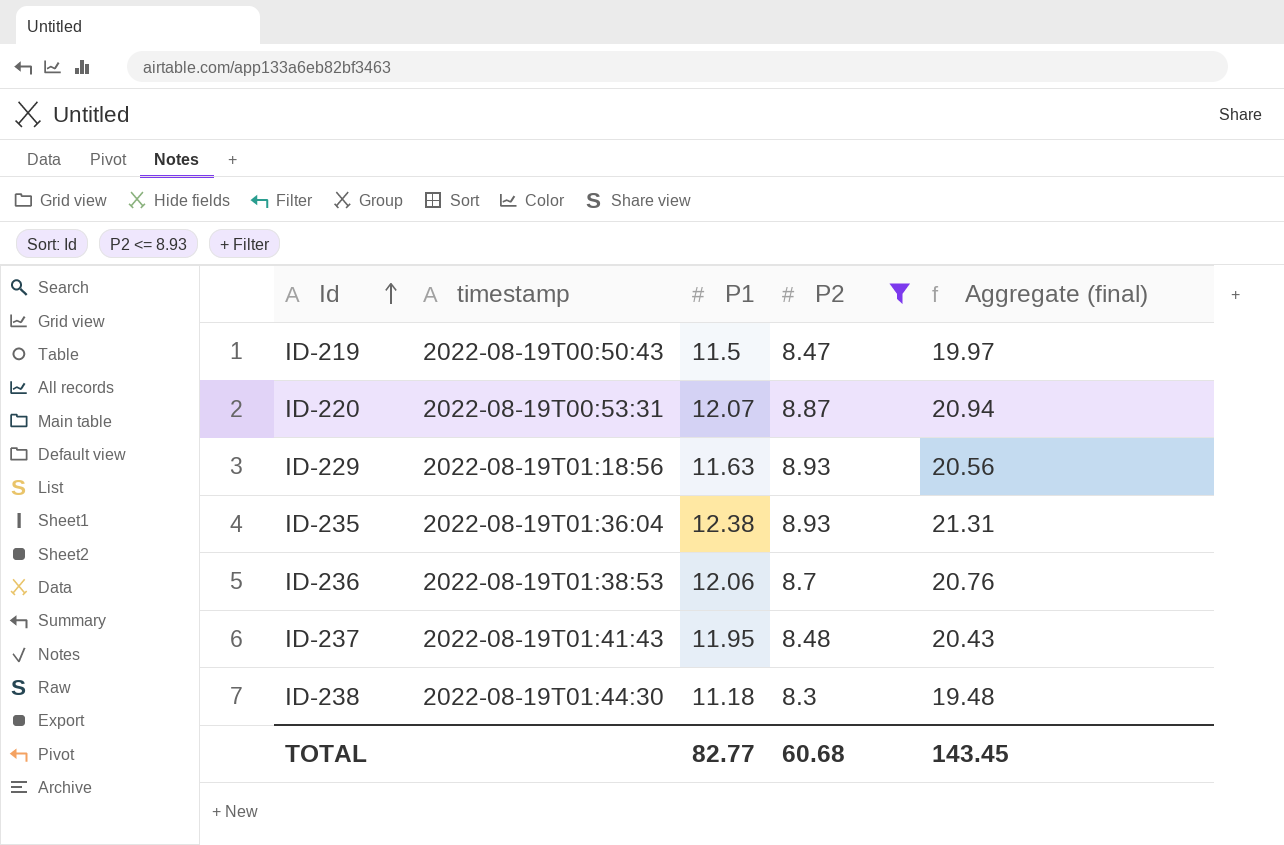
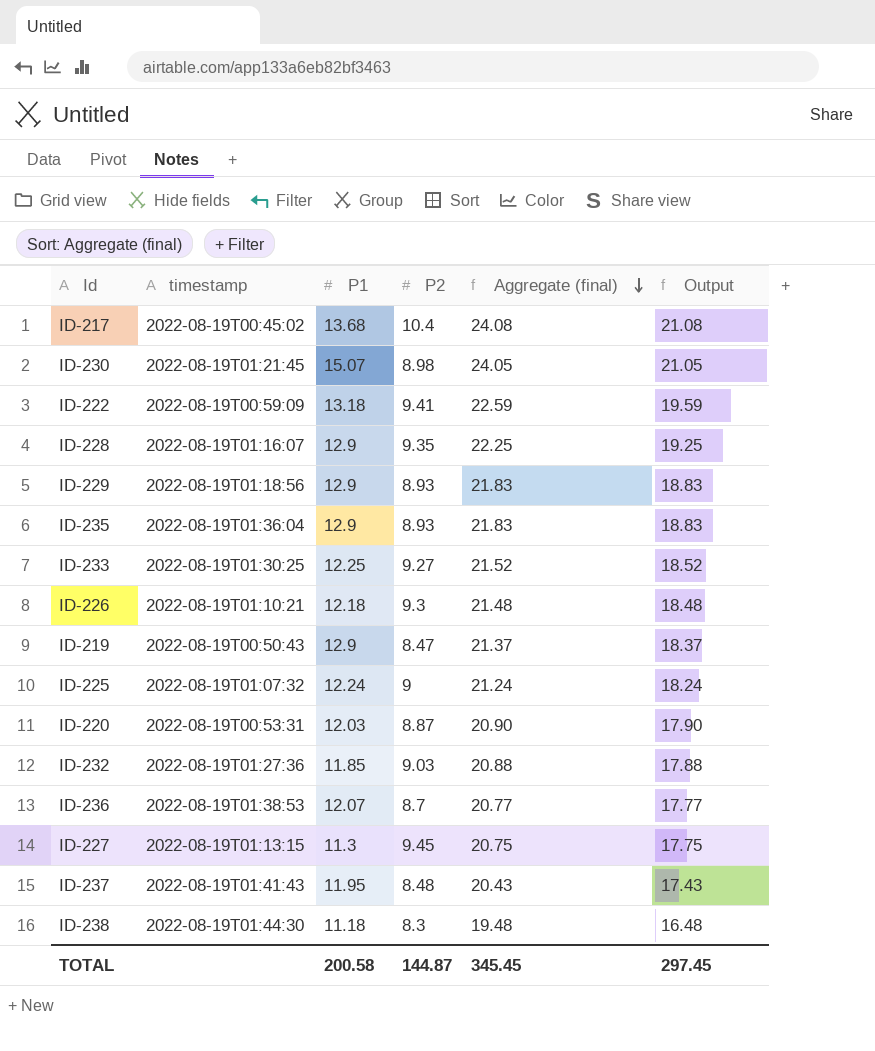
filter: P2 <= 8.93 -> none
row order: Id ascending -> Aggregate (final) descending
column Output | formula: none -> [Aggregate (final)] - 3
ID-229 | P1: 11.63 -> 12.9
ID-229 | Aggregate (final): 20.56 -> 21.83
ID-235 | P1: 12.38 -> 12.9
ID-235 | Aggregate (final): 21.31 -> 21.83
ID-219 | P1: 11.5 -> 12.9
ID-219 | Aggregate (final): 19.97 -> 21.37
ID-220 | P1: 12.07 -> 12.03
ID-220 | Aggregate (final): 20.94 -> 20.90
ID-236 | P1: 12.06 -> 12.07
ID-236 | Aggregate (final): 20.76 -> 20.77
TOTAL | P1: 82.77 -> 200.58
TOTAL | P2: 60.68 -> 144.87
TOTAL | Aggregate (final): 143.45 -> 345.45

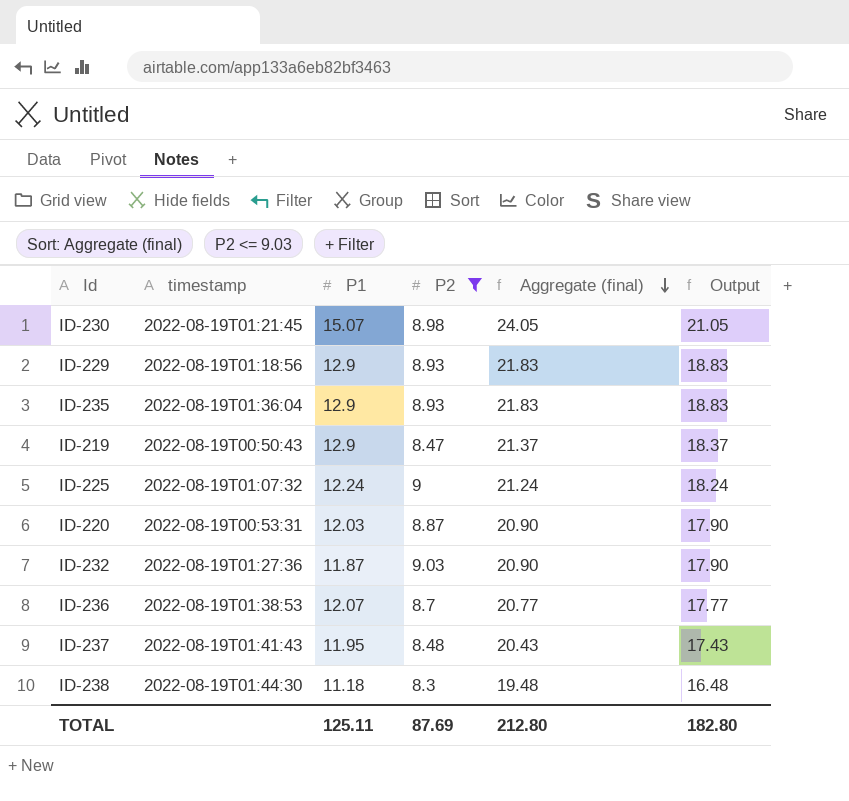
filter: none -> P2 <= 9.03
ID-232 | P1: 11.85 -> 11.87
ID-232 | Aggregate (final): 20.88 -> 20.90
ID-232 | Output: 17.88 -> 17.90
TOTAL | P1: 200.58 -> 125.11
TOTAL | P2: 144.87 -> 87.69
TOTAL | Aggregate (final): 345.45 -> 212.80
TOTAL | Output: 297.45 -> 182.80

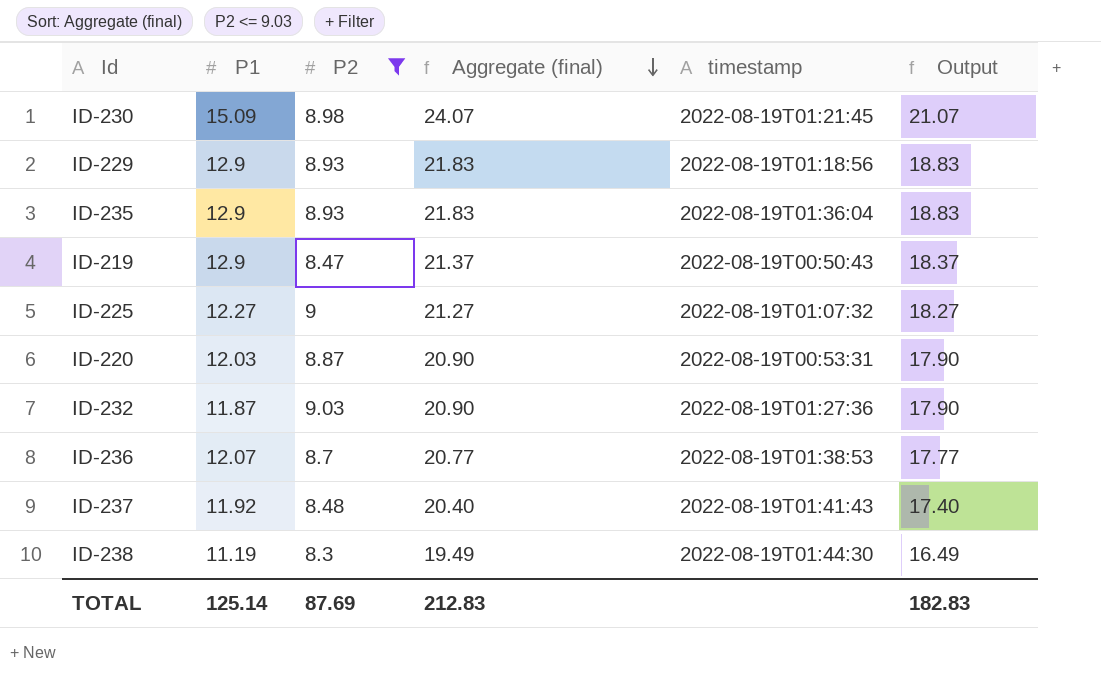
column timestamp | position: 2 -> 5
ID-230 | P1: 15.07 -> 15.09
ID-230 | Aggregate (final): 24.05 -> 24.07
ID-230 | Output: 21.05 -> 21.07
ID-225 | P1: 12.24 -> 12.27
ID-225 | Aggregate (final): 21.24 -> 21.27
ID-225 | Output: 18.24 -> 18.27
ID-237 | P1: 11.95 -> 11.92
ID-237 | Aggregate (final): 20.43 -> 20.40
ID-237 | Output: 17.43 -> 17.40
ID-238 | P1: 11.18 -> 11.19
ID-238 | Aggregate (final): 19.48 -> 19.49
ID-238 | Output: 16.48 -> 16.49
TOTAL | P1: 125.11 -> 125.14
TOTAL | Aggregate (final): 212.80 -> 212.83
TOTAL | Output: 182.80 -> 182.83

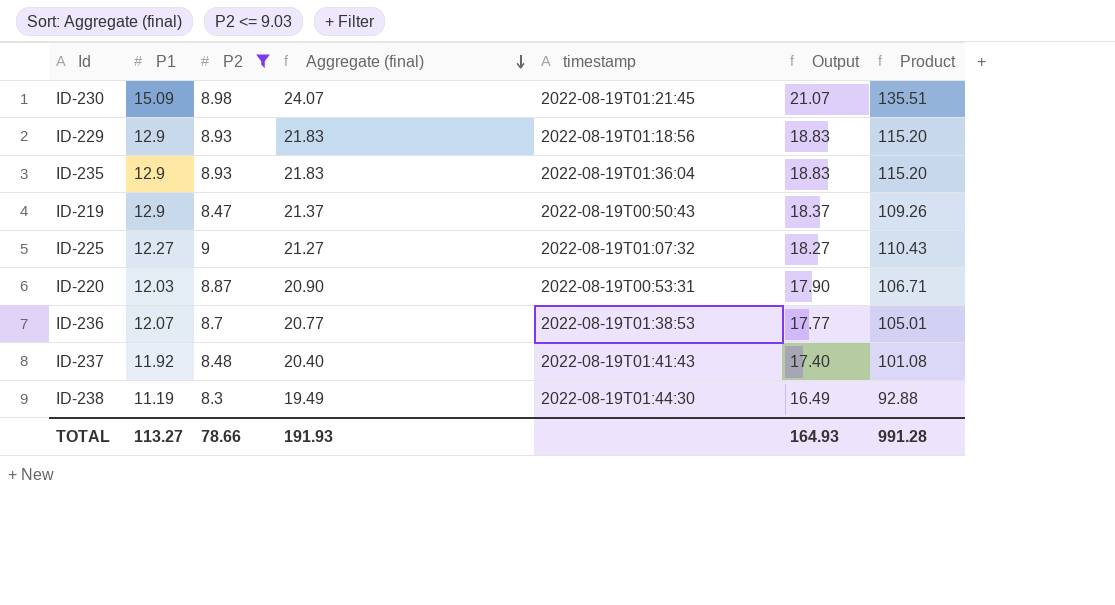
column Product | formula: none -> [P1] * [P2]
row ID-232: 11.87 | 9.03 | 20.90 | 2022-08-19T01:27:36 | 17.90 -> none
TOTAL | P1: 125.14 -> 113.27
TOTAL | P2: 87.69 -> 78.66
TOTAL | Aggregate (final): 212.83 -> 191.93
TOTAL | Output: 182.83 -> 164.93

